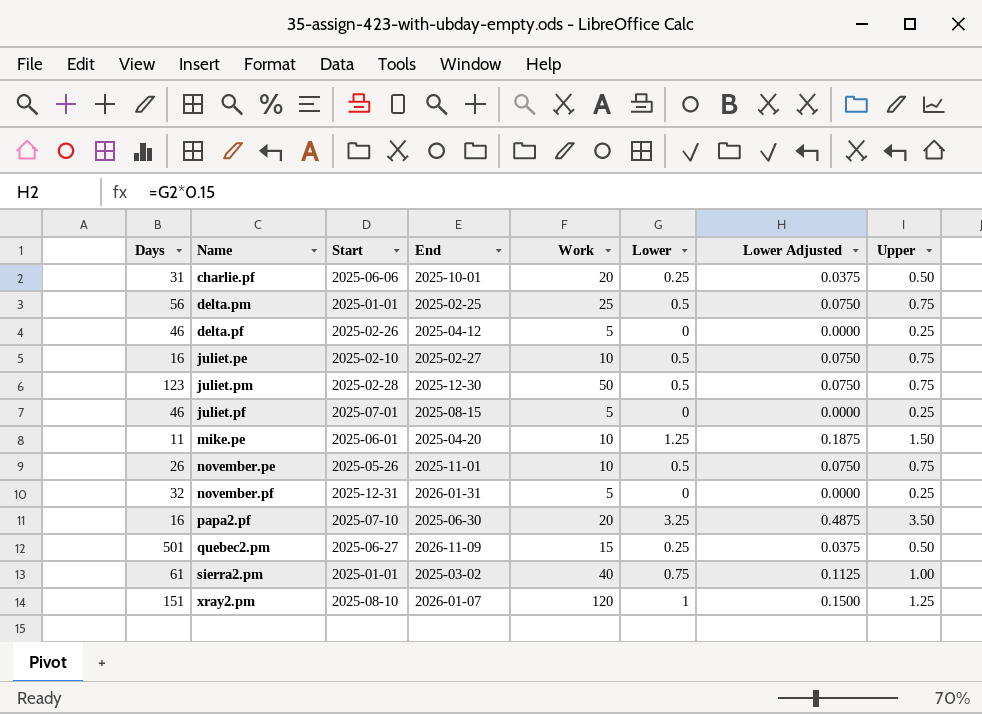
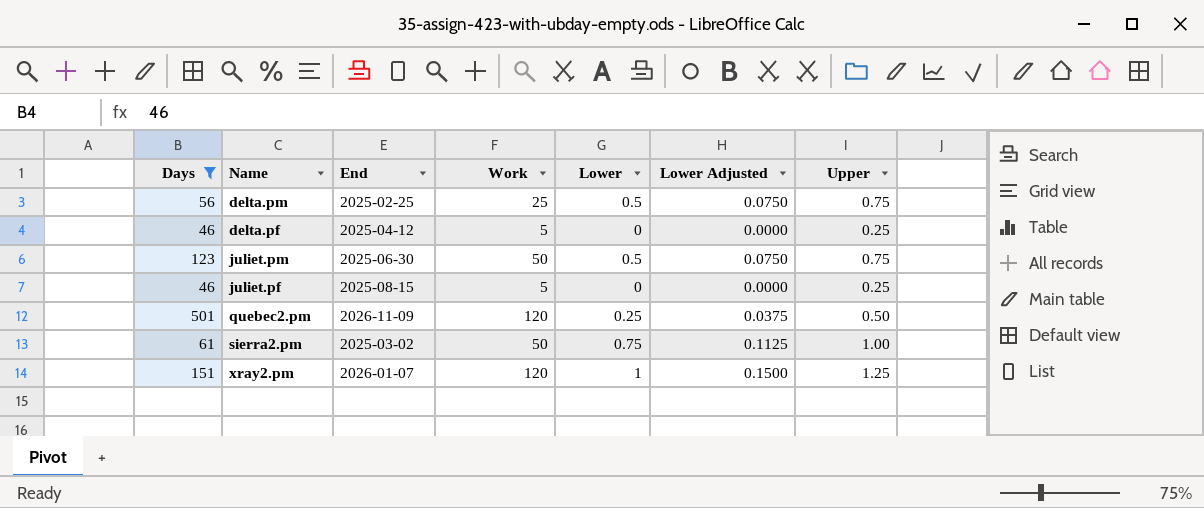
filter: none -> Days >= 46
column Start | position: 3 -> none
juliet.pm | End: 2025-12-30 -> 2025-06-30
quebec2.pm | Work: 15 -> 120
sierra2.pm | Work: 40 -> 50

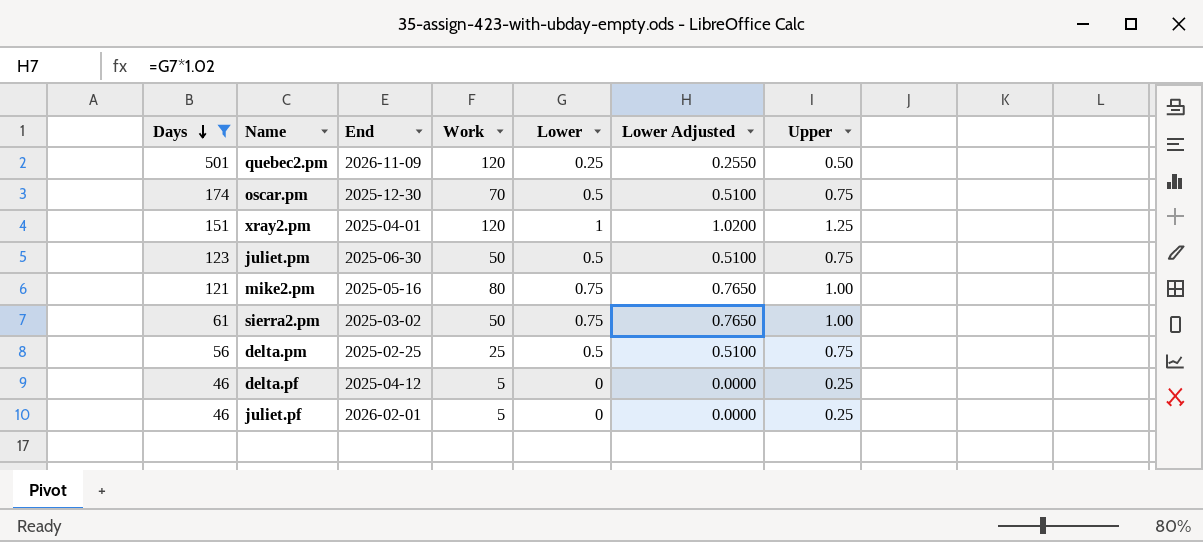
row order: none -> Days descending
column Lower Adjusted | formula: [Lower] * 0.15 -> [Lower] * 1.02
row oscar.pm: none -> 174 | 2025-12-30 | 70 | 0.5 | 0.5100 | 0.75
xray2.pm | End: 2026-01-07 -> 2025-04-01
row mike2.pm: none -> 121 | 2025-05-16 | 80 | 0.75 | 0.7650 | 1.00
juliet.pf | End: 2025-08-15 -> 2026-02-01

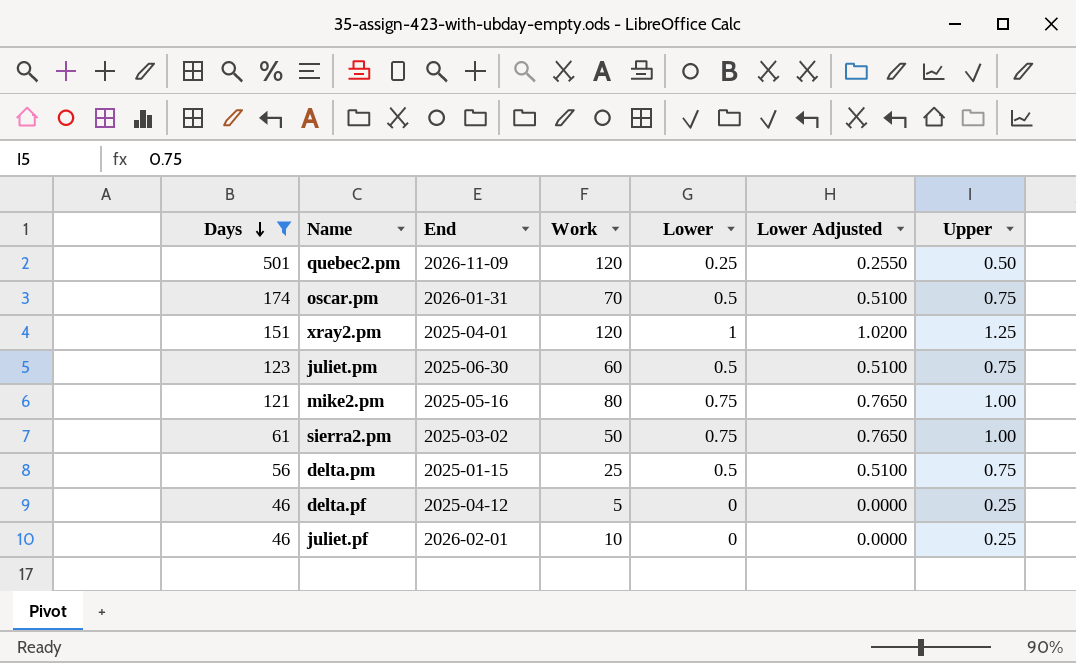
oscar.pm | End: 2025-12-30 -> 2026-01-31
juliet.pm | Work: 50 -> 60
delta.pm | End: 2025-02-25 -> 2025-01-15
juliet.pf | Work: 5 -> 10

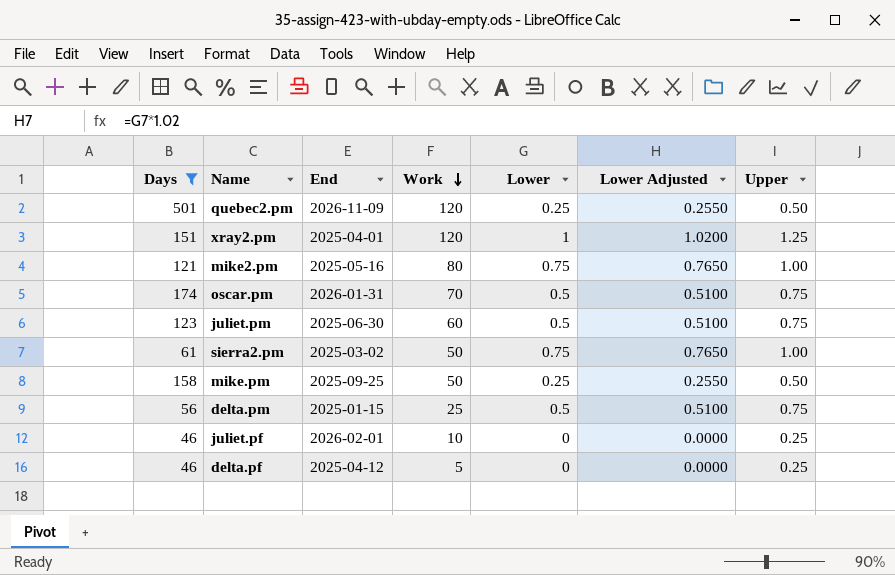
row order: Days descending -> Work descending
row mike.pm: none -> 158 | 2025-09-25 | 50 | 0.25 | 0.2550 | 0.50

